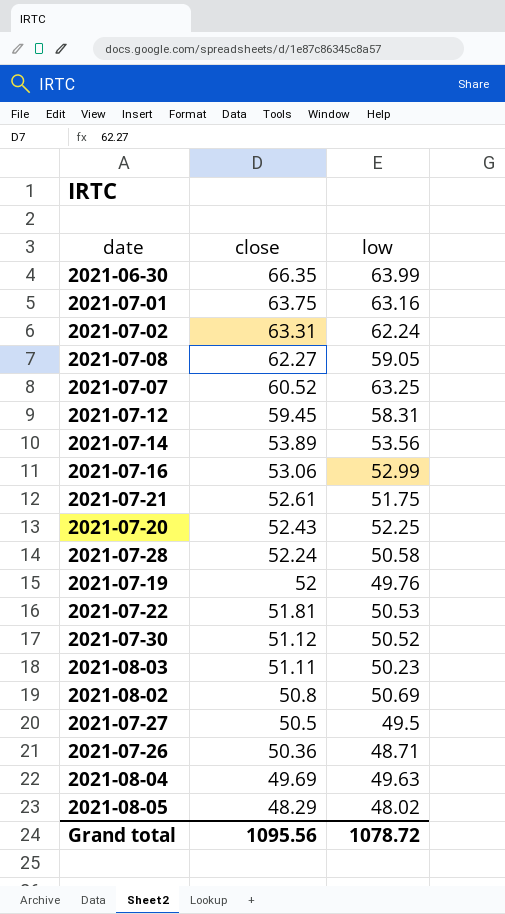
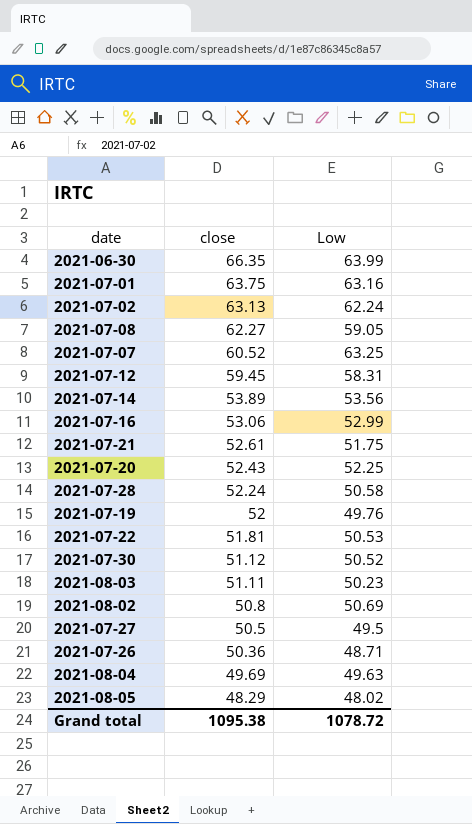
column name: low -> Low
2021-07-02 | close: 63.31 -> 63.13
Grand total | close: 1095.56 -> 1095.38

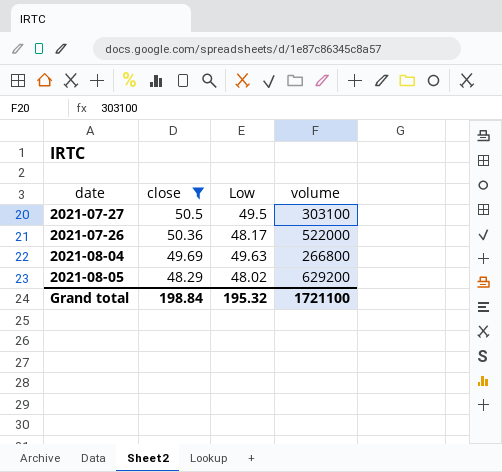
filter: none -> close <= 50.5
column volume | position: none -> 4
2021-07-26 | Low: 48.71 -> 48.17
Grand total | close: 1095.38 -> 198.84
Grand total | Low: 1078.72 -> 195.32

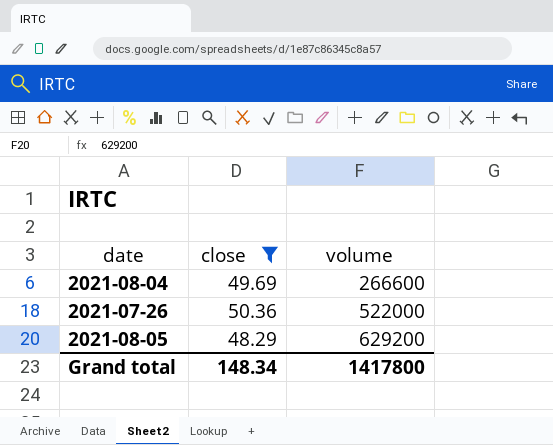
row order: close descending -> volume ascending
column Low | position: 3 -> none
row 2021-07-27: 50.5 | 49.5 | 303100 -> none
2021-08-04 | volume: 266800 -> 266600
Grand total | close: 198.84 -> 148.34
Grand total | volume: 1721100 -> 1417800

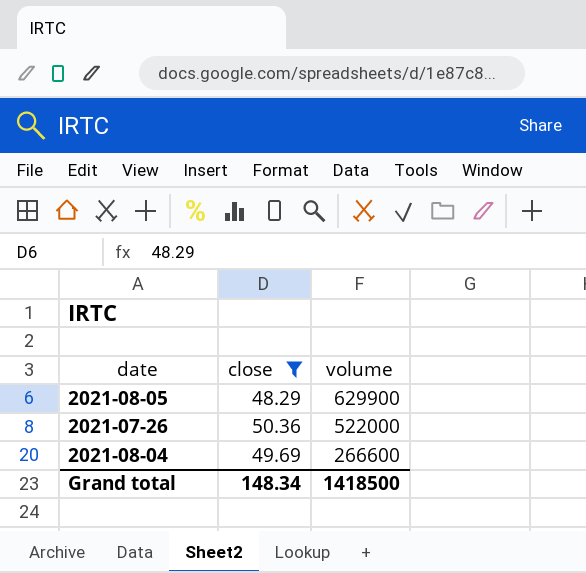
row order: volume ascending -> volume descending
2021-08-05 | volume: 629200 -> 629900
Grand total | volume: 1417800 -> 1418500

